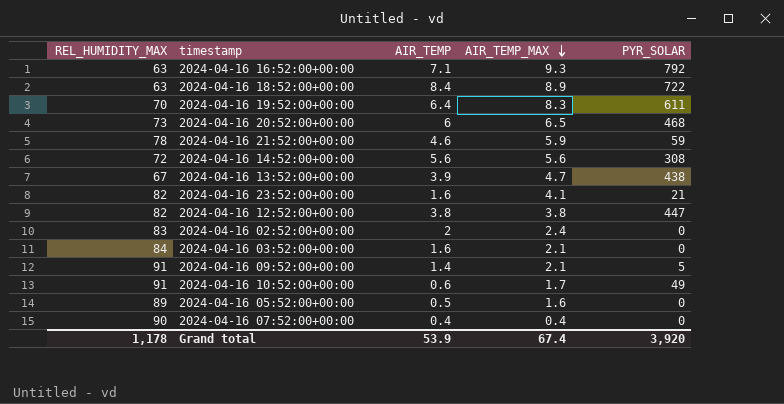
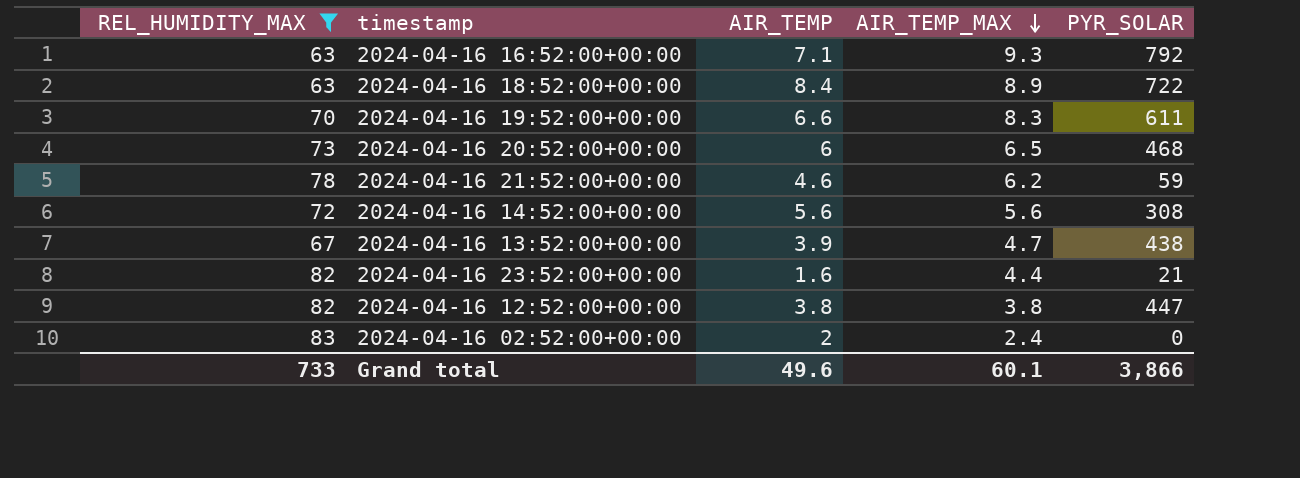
filter: none -> REL_HUMIDITY_MAX <= 83
2024-04-16 19:52:00+00:00 | AIR_TEMP: 6.4 -> 6.6
2024-04-16 21:52:00+00:00 | AIR_TEMP_MAX: 5.9 -> 6.2
2024-04-16 23:52:00+00:00 | AIR_TEMP_MAX: 4.1 -> 4.4
Grand total | REL_HUMIDITY_MAX: 1,178 -> 733
Grand total | AIR_TEMP: 53.9 -> 49.6
Grand total | AIR_TEMP_MAX: 67.4 -> 60.1
Grand total | PYR_SOLAR: 3,920 -> 3,866

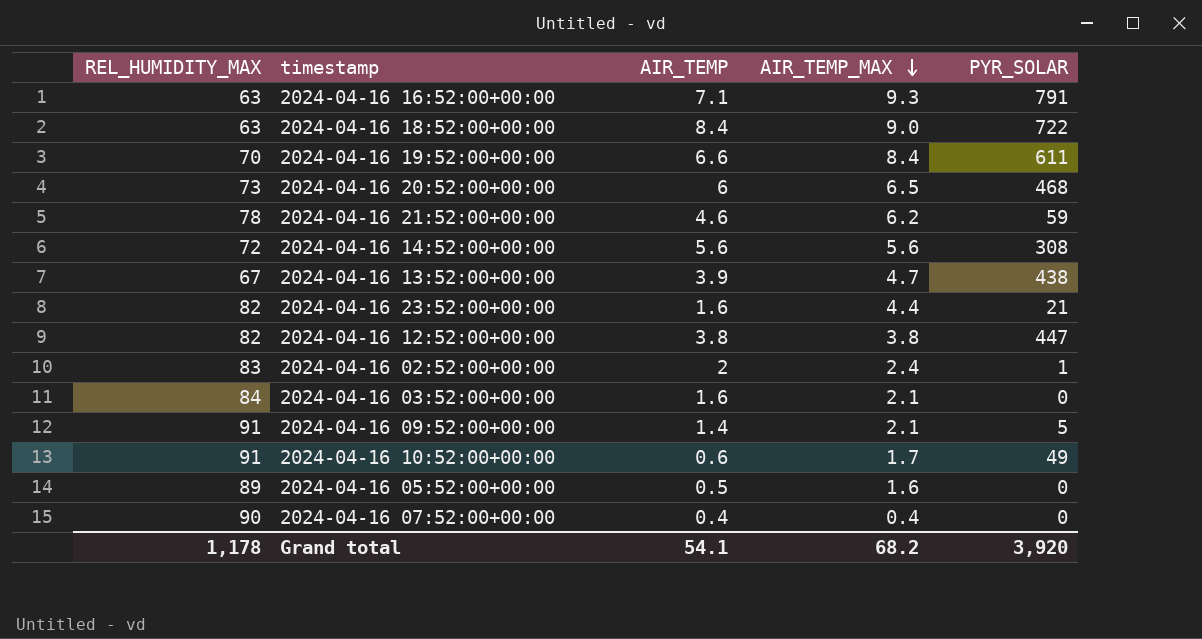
filter: REL_HUMIDITY_MAX <= 83 -> none
2024-04-16 16:52:00+00:00 | PYR_SOLAR: 792 -> 791
2024-04-16 18:52:00+00:00 | AIR_TEMP_MAX: 8.9 -> 9.0
2024-04-16 19:52:00+00:00 | AIR_TEMP_MAX: 8.3 -> 8.4
2024-04-16 02:52:00+00:00 | PYR_SOLAR: 0 -> 1
Grand total | REL_HUMIDITY_MAX: 733 -> 1,178
Grand total | AIR_TEMP: 49.6 -> 54.1
Grand total | AIR_TEMP_MAX: 60.1 -> 68.2
Grand total | PYR_SOLAR: 3,866 -> 3,920

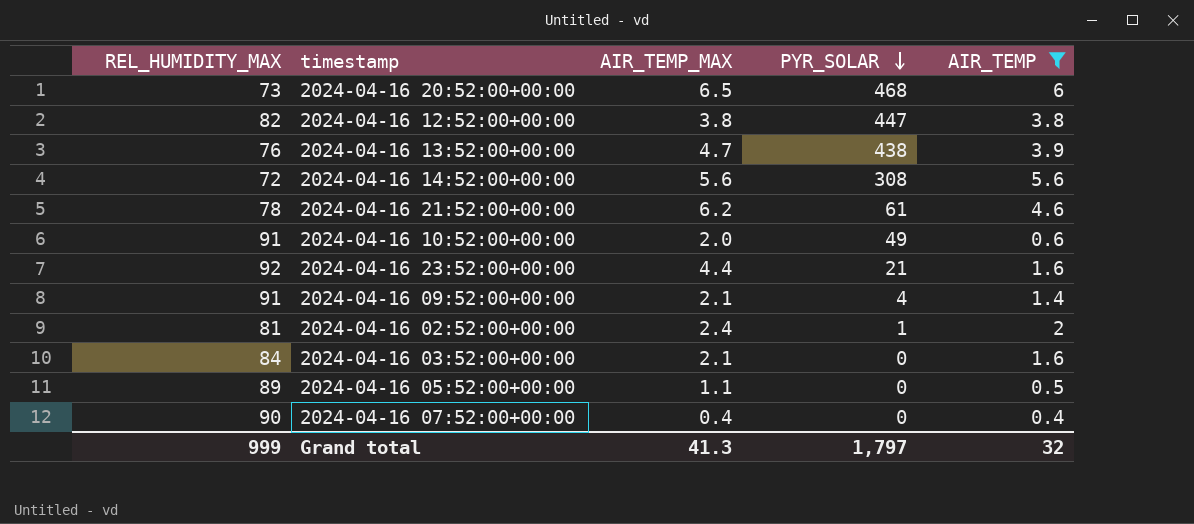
filter: none -> AIR_TEMP <= 6
row order: AIR_TEMP_MAX descending -> PYR_SOLAR descending
column AIR_TEMP | position: 3 -> 5
2024-04-16 13:52:00+00:00 | REL_HUMIDITY_MAX: 67 -> 76
2024-04-16 21:52:00+00:00 | PYR_SOLAR: 59 -> 61
2024-04-16 10:52:00+00:00 | AIR_TEMP_MAX: 1.7 -> 2.0
2024-04-16 23:52:00+00:00 | REL_HUMIDITY_MAX: 82 -> 92
2024-04-16 09:52:00+00:00 | PYR_SOLAR: 5 -> 4
2024-04-16 02:52:00+00:00 | REL_HUMIDITY_MAX: 83 -> 81
2024-04-16 05:52:00+00:00 | AIR_TEMP_MAX: 1.6 -> 1.1
Grand total | REL_HUMIDITY_MAX: 1,178 -> 999
Grand total | AIR_TEMP_MAX: 68.2 -> 41.3
Grand total | PYR_SOLAR: 3,920 -> 1,797
Grand total | AIR_TEMP: 54.1 -> 32

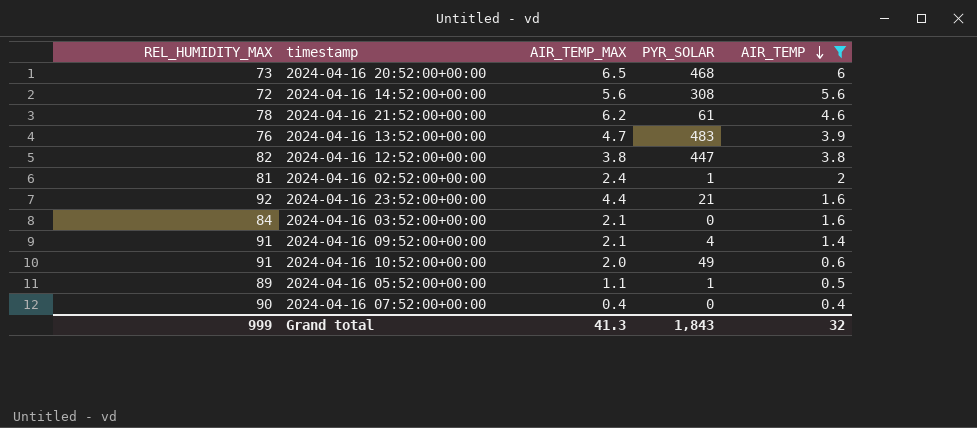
row order: PYR_SOLAR descending -> AIR_TEMP descending
2024-04-16 13:52:00+00:00 | PYR_SOLAR: 438 -> 483
2024-04-16 05:52:00+00:00 | PYR_SOLAR: 0 -> 1
Grand total | PYR_SOLAR: 1,797 -> 1,843

